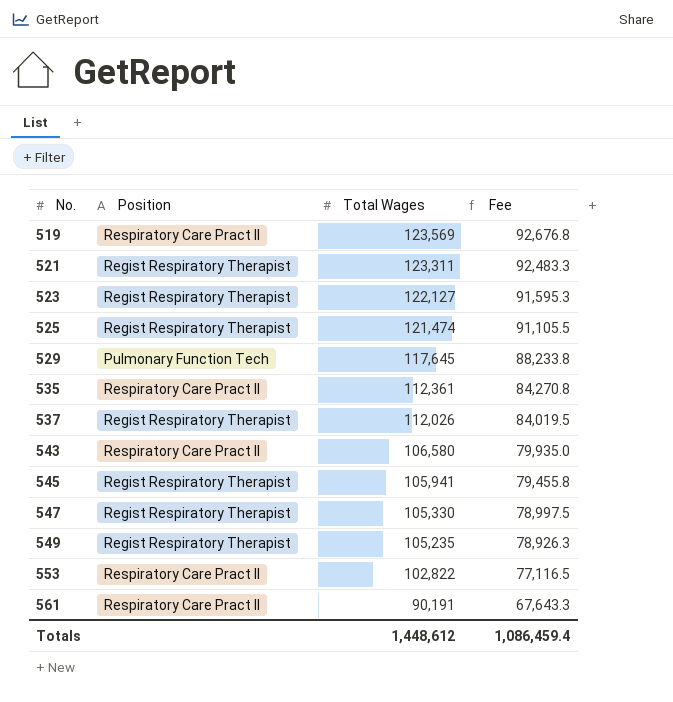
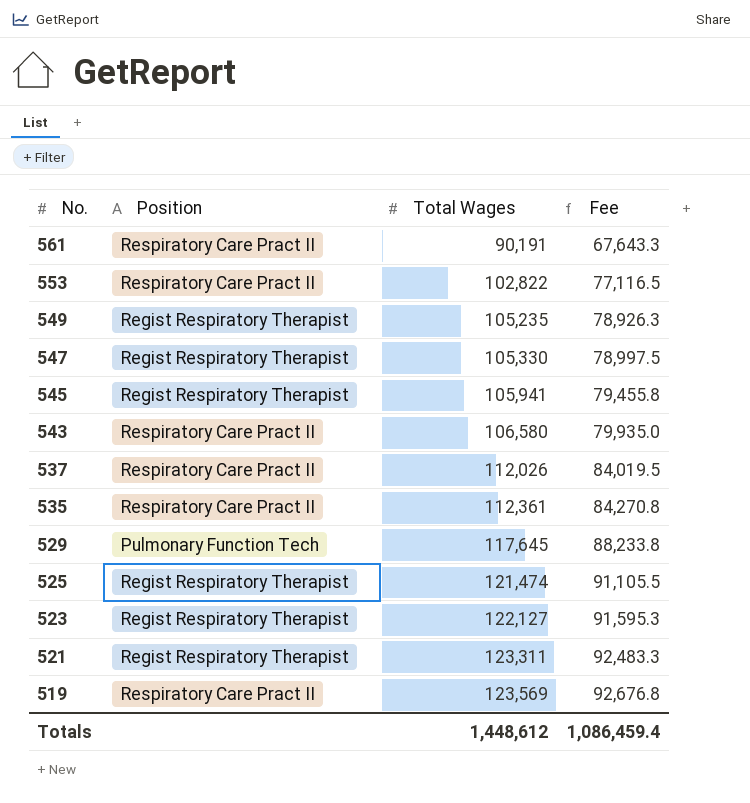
row order: No. ascending -> No. descending
537 | Position: Regist Respiratory Therapist -> Respiratory Care Pract II

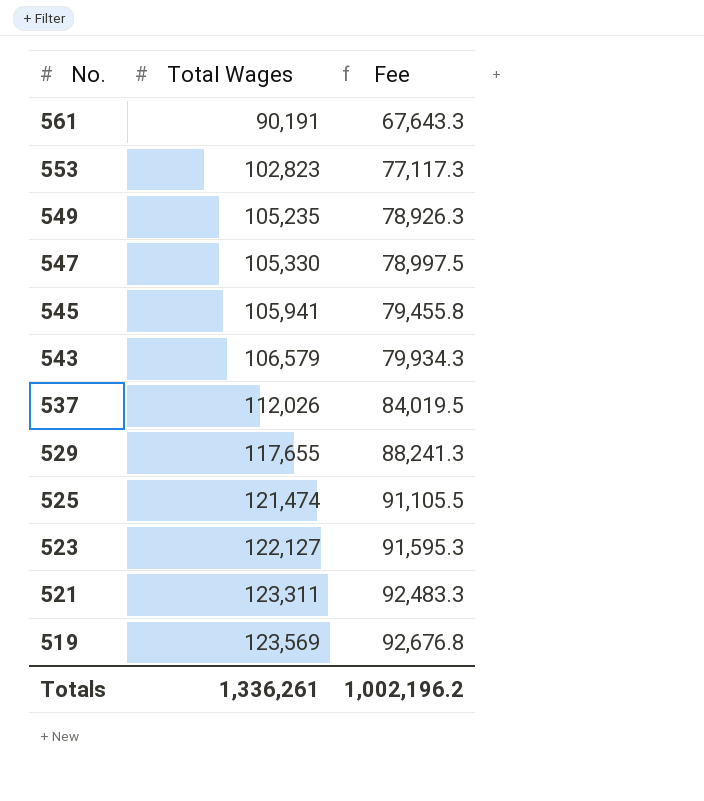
column Position | position: 2 -> none
row 535: Respiratory Care Pract II | 112,361 | 84,270.8 -> none
553 | Total Wages: 102,822 -> 102,823
553 | Fee: 77,116.5 -> 77,117.3
543 | Total Wages: 106,580 -> 106,579
543 | Fee: 79,935.0 -> 79,934.3
529 | Total Wages: 117,645 -> 117,655
529 | Fee: 88,233.8 -> 88,241.3
Totals | Total Wages: 1,448,612 -> 1,336,261
Totals | Fee: 1,086,459.4 -> 1,002,196.2

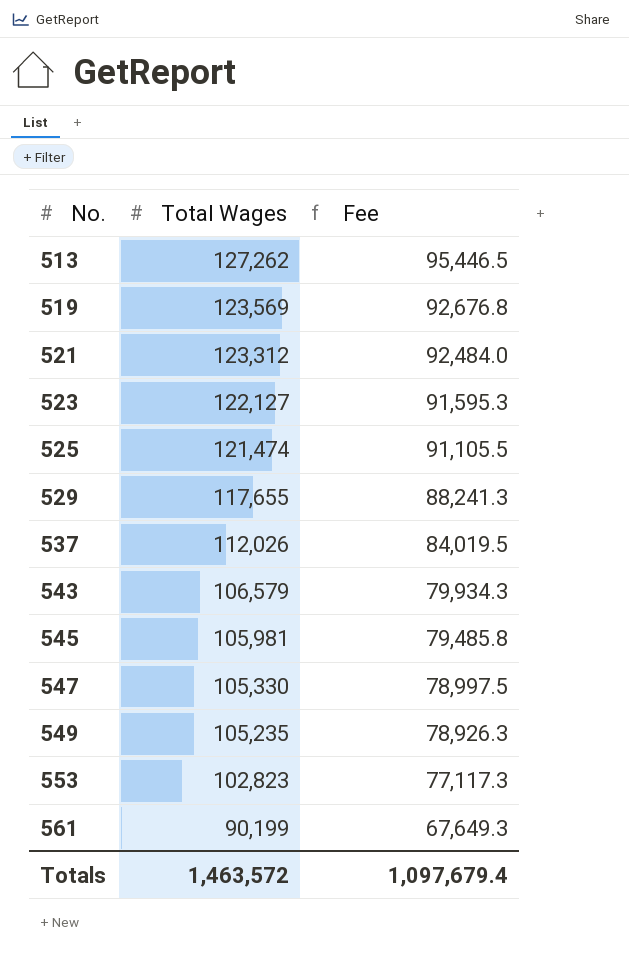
row order: No. descending -> No. ascending
row 513: none -> 127,262 | 95,446.5
521 | Total Wages: 123,311 -> 123,312
521 | Fee: 92,483.3 -> 92,484.0
545 | Total Wages: 105,941 -> 105,981
545 | Fee: 79,455.8 -> 79,485.8
561 | Total Wages: 90,191 -> 90,199
561 | Fee: 67,643.3 -> 67,649.3
Totals | Total Wages: 1,336,261 -> 1,463,572
Totals | Fee: 1,002,196.2 -> 1,097,679.4

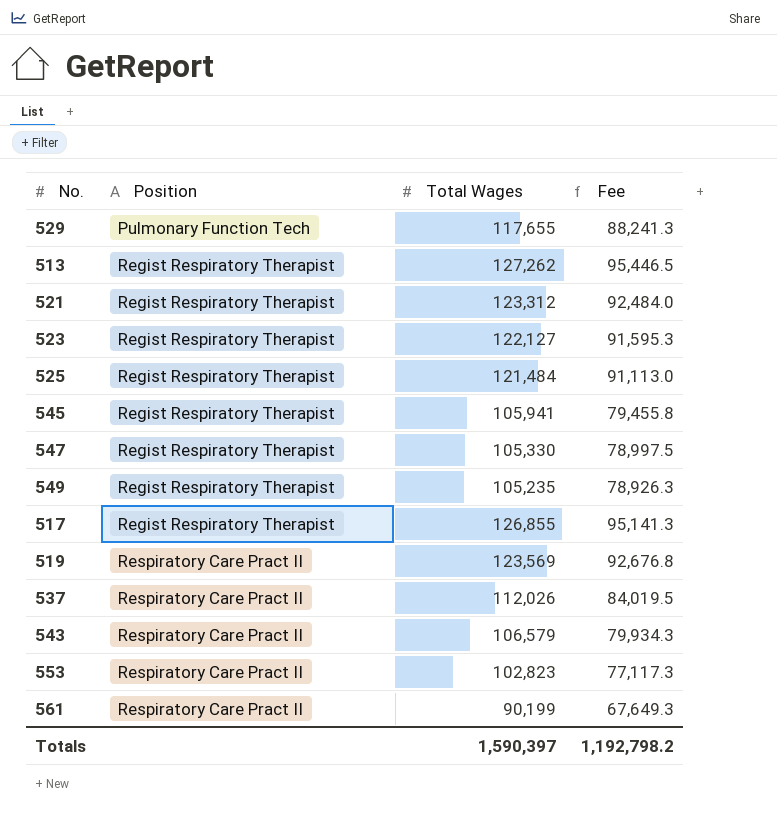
row order: No. ascending -> Position ascending
column Position | position: none -> 2
525 | Total Wages: 121,474 -> 121,484
525 | Fee: 91,105.5 -> 91,113.0
545 | Total Wages: 105,981 -> 105,941
545 | Fee: 79,485.8 -> 79,455.8
row 517: none -> Regist Respiratory Therapist | 126,855 | 95,141.3
Totals | Total Wages: 1,463,572 -> 1,590,397
Totals | Fee: 1,097,679.4 -> 1,192,798.2

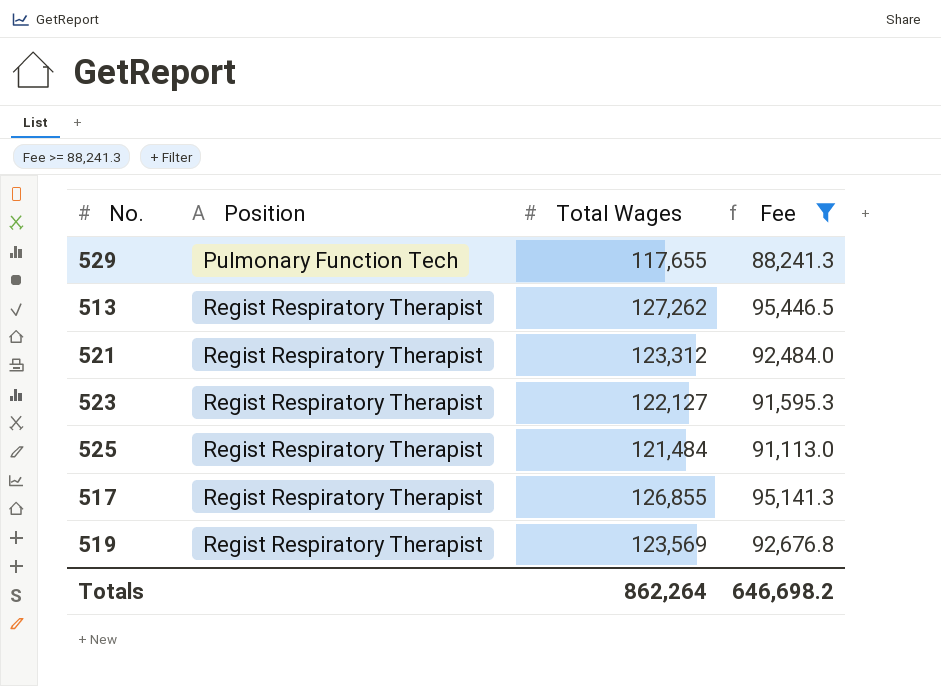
filter: none -> Fee >= 88,241.3
519 | Position: Respiratory Care Pract II -> Regist Respiratory Therapist
Totals | Total Wages: 1,590,397 -> 862,264
Totals | Fee: 1,192,798.2 -> 646,698.2

